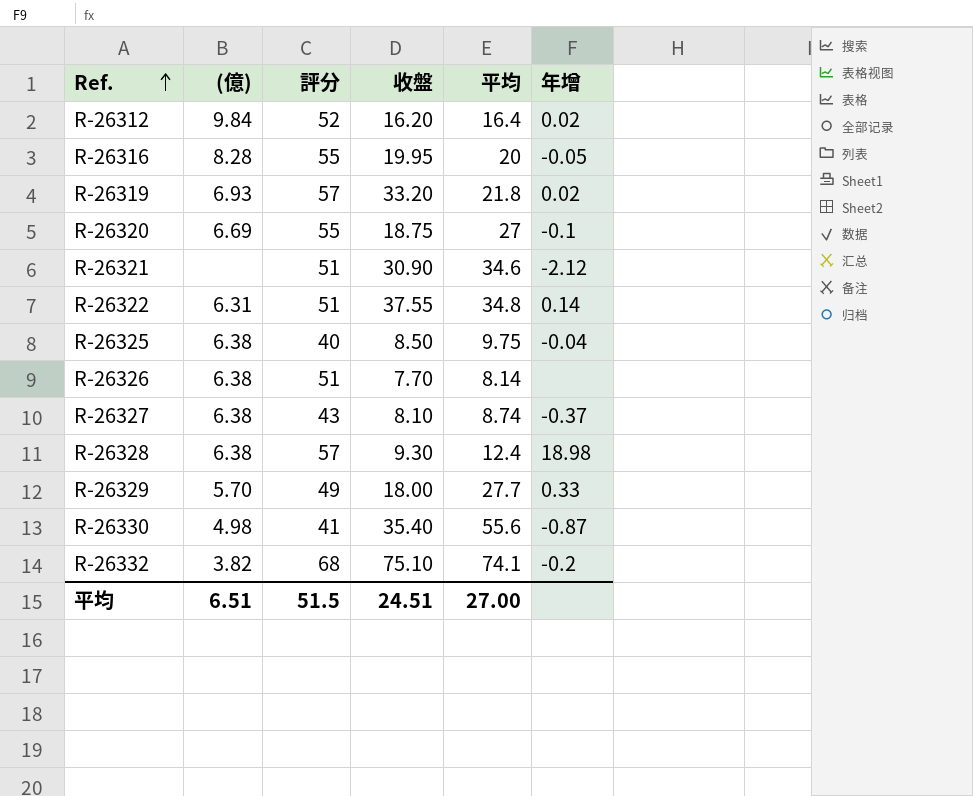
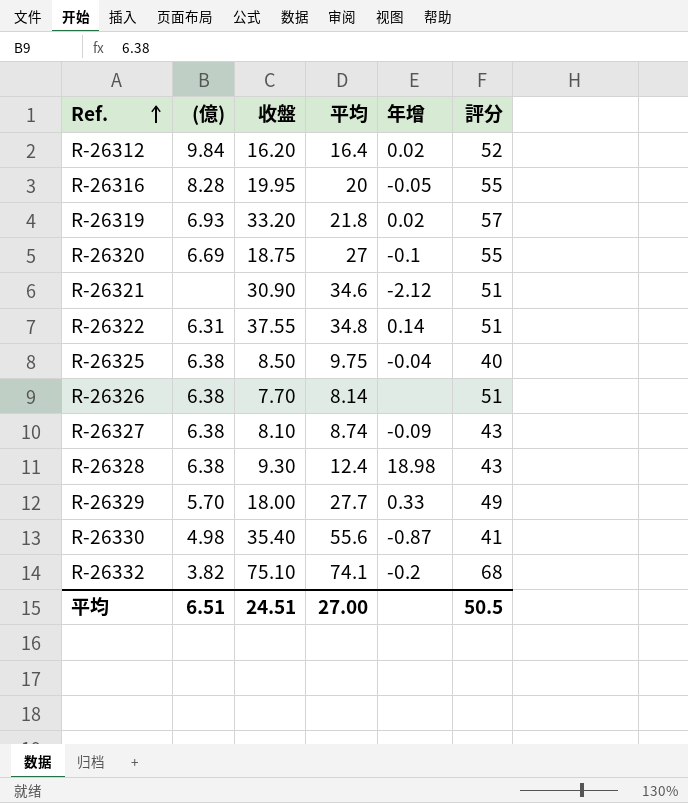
column 評分 | position: 3 -> 6
R-26327 | 年增: -0.37 -> -0.09
R-26328 | 評分: 57 -> 43
平均 | 評分: 51.5 -> 50.5

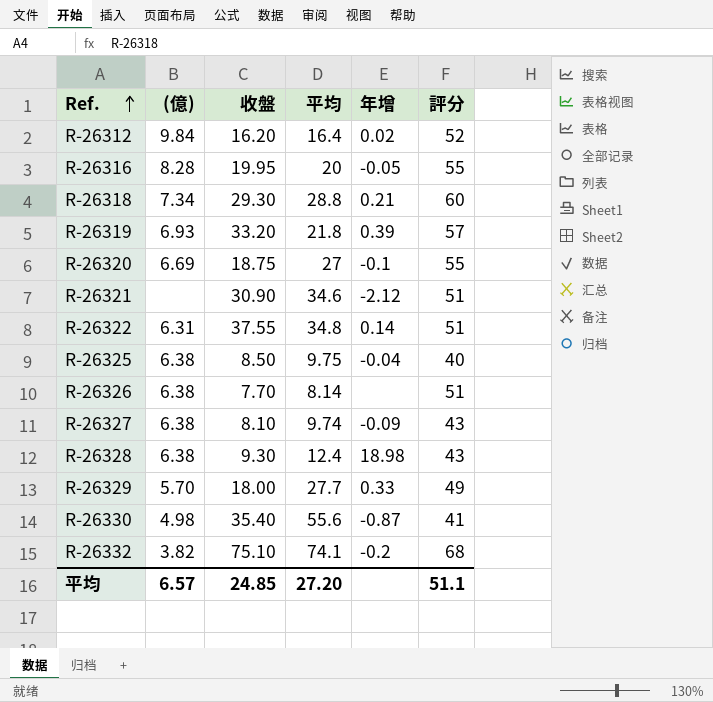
row R-26318: none -> 7.34 | 29.30 | 28.8 | 0.21 | 60
R-26319 | 年增: 0.02 -> 0.39
R-26327 | 平均: 8.74 -> 9.74
平均 | (億): 6.51 -> 6.57
平均 | 收盤: 24.51 -> 24.85
平均 | 平均: 27.00 -> 27.20
平均 | 評分: 50.5 -> 51.1

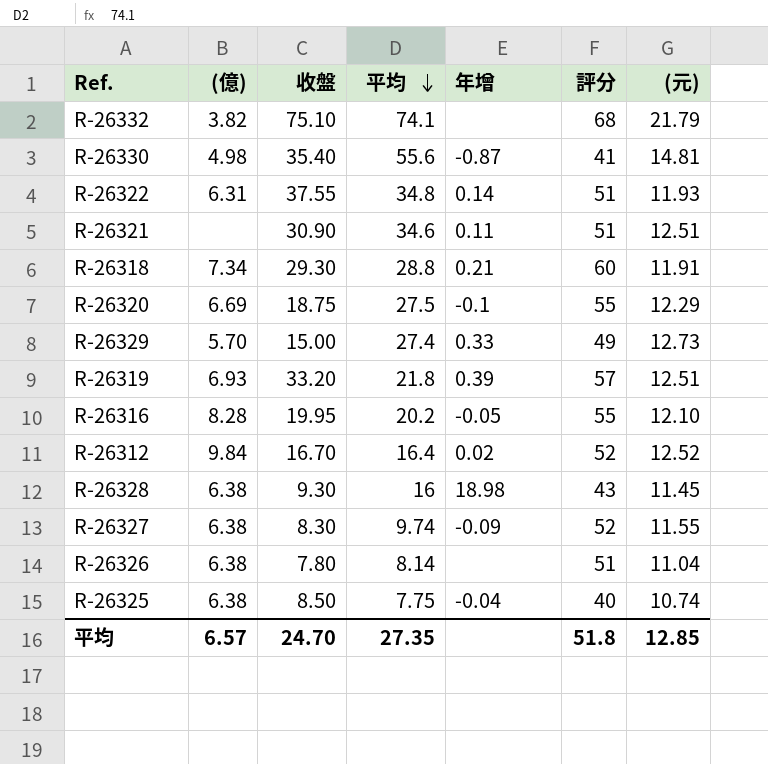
row order: Ref. ascending -> 平均 descending
column (元) | position: none -> 7
R-26332 | 年增: -0.2 -> none
R-26321 | 年增: -2.12 -> 0.11
R-26320 | 平均: 27 -> 27.5
R-26329 | 收盤: 18.00 -> 15.00
R-26329 | 平均: 27.7 -> 27.4
R-26316 | 平均: 20 -> 20.2
R-26312 | 收盤: 16.20 -> 16.70
R-26328 | 平均: 12.4 -> 16
R-26327 | 收盤: 8.10 -> 8.30
R-26327 | 評分: 43 -> 52
R-26326 | 收盤: 7.70 -> 7.80
R-26325 | 平均: 9.75 -> 7.75
平均 | 收盤: 24.85 -> 24.70
平均 | 平均: 27.20 -> 27.35
平均 | 評分: 51.1 -> 51.8

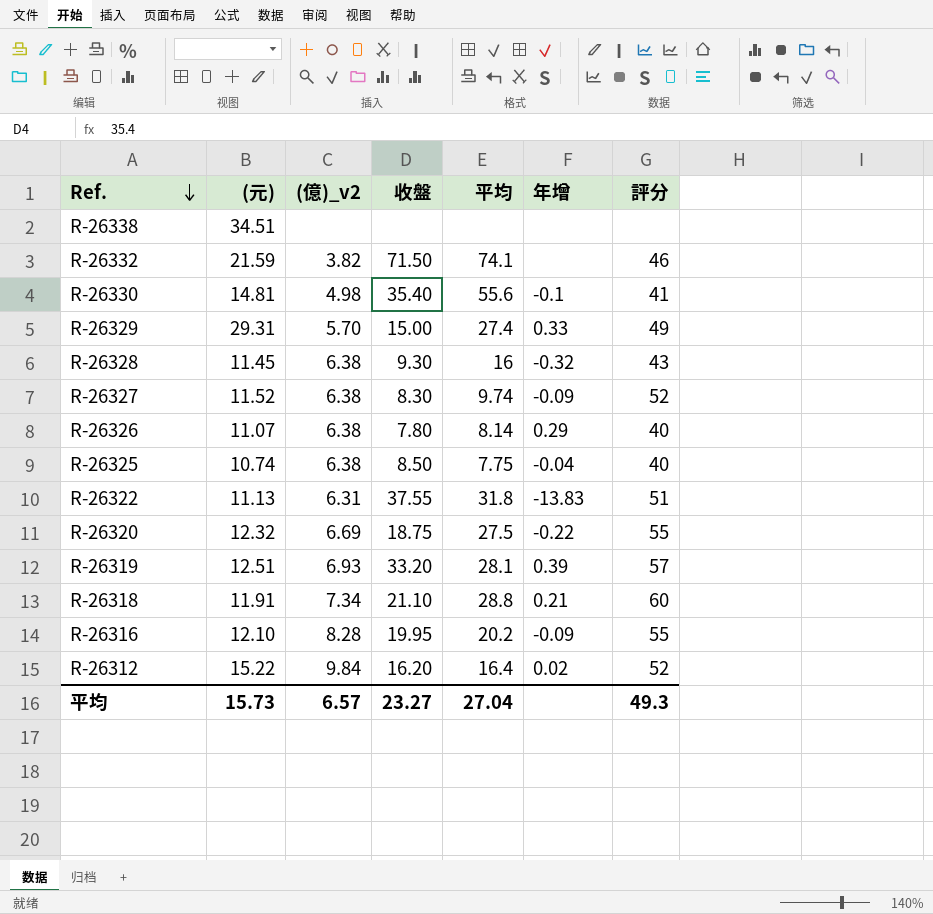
row order: 平均 descending -> Ref. descending
column (元) | position: 7 -> 2
column name: (億) -> (億)_v2
row R-26321: none | 30.90 | 34.6 | 0.11 | 51 | 12.51 -> none
row R-26338: none -> 34.51 | none | none | none | none | none
R-26332 | (元): 21.79 -> 21.59
R-26332 | 收盤: 75.10 -> 71.50
R-26332 | 評分: 68 -> 46
R-26330 | 年增: -0.87 -> -0.1
R-26329 | (元): 12.73 -> 29.31
R-26328 | 年增: 18.98 -> -0.32
R-26327 | (元): 11.55 -> 11.52
R-26326 | (元): 11.04 -> 11.07
R-26326 | 年增: none -> 0.29
R-26326 | 評分: 51 -> 40
R-26322 | (元): 11.93 -> 11.13
R-26322 | 平均: 34.8 -> 31.8
R-26322 | 年增: 0.14 -> -13.83
R-26320 | (元): 12.29 -> 12.32
R-26320 | 年增: -0.1 -> -0.22
R-26319 | 平均: 21.8 -> 28.1
R-26318 | 收盤: 29.30 -> 21.10
R-26316 | 年增: -0.05 -> -0.09
R-26312 | (元): 12.52 -> 15.22
R-26312 | 收盤: 16.70 -> 16.20
平均 | (元): 12.85 -> 15.73
平均 | 收盤: 24.70 -> 23.27
平均 | 平均: 27.35 -> 27.04
平均 | 評分: 51.8 -> 49.3

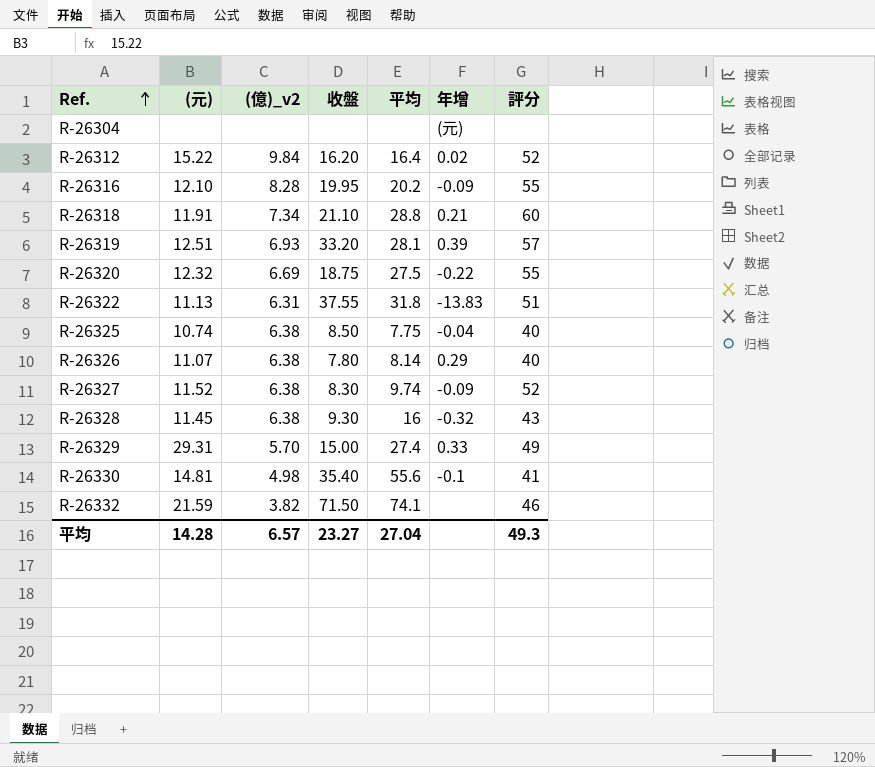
row order: Ref. descending -> Ref. ascending
row R-26338: 34.51 | none | none | none | none | none -> none
row R-26304: none -> none | none | none | none | (元) | none
平均 | (元): 15.73 -> 14.28

